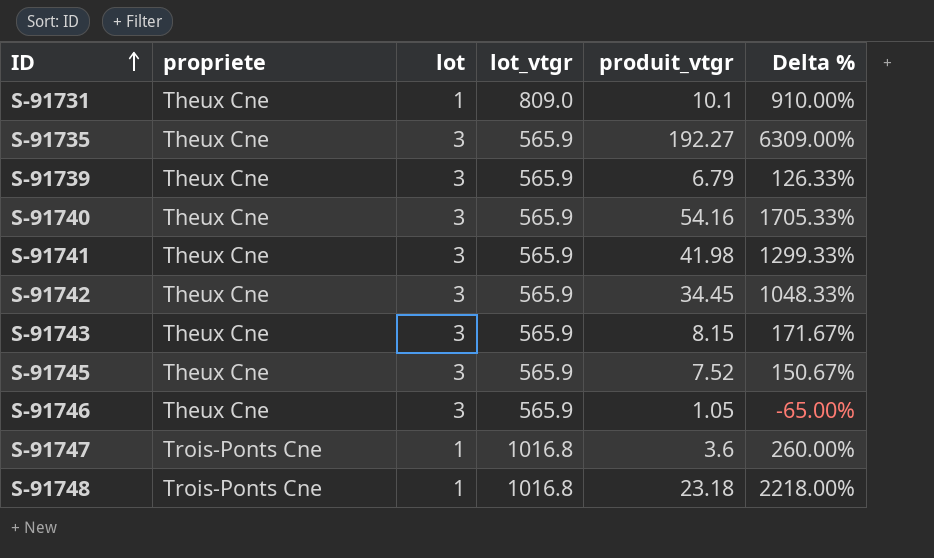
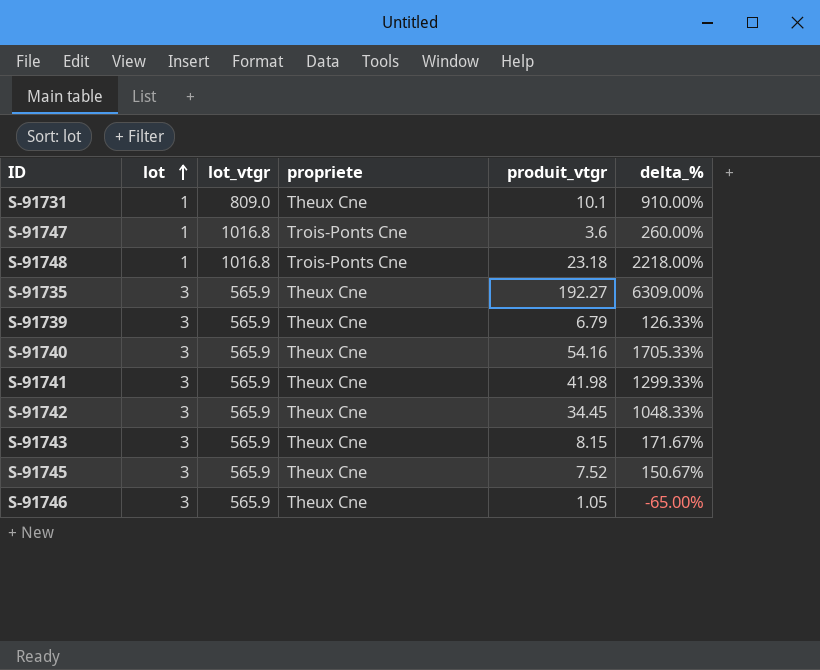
row order: ID ascending -> lot ascending
column propriete | position: 2 -> 4
column name: Delta % -> delta_%

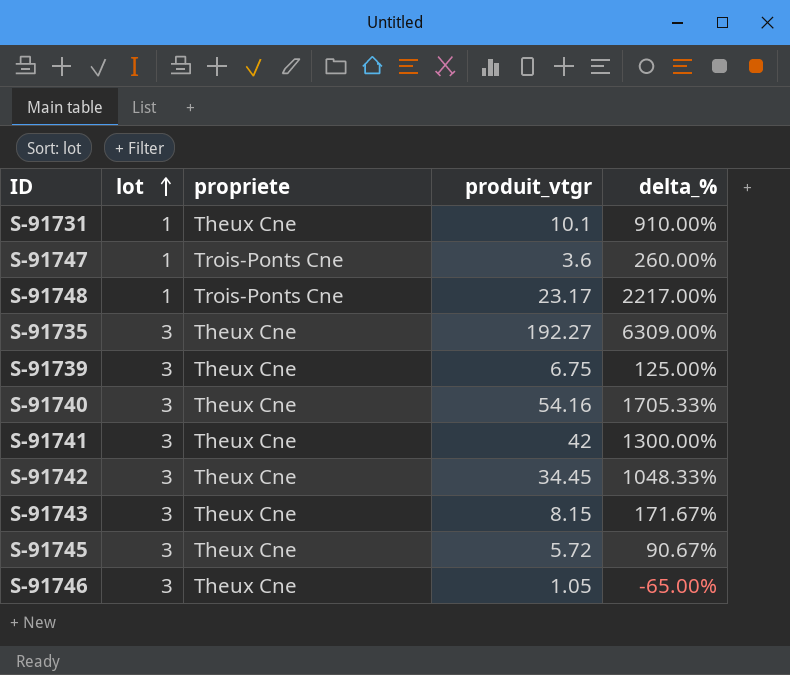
column lot_vtgr | position: 3 -> none
S-91748 | produit_vtgr: 23.18 -> 23.17
S-91748 | delta_%: 2218.00% -> 2217.00%
S-91739 | produit_vtgr: 6.79 -> 6.75
S-91739 | delta_%: 126.33% -> 125.00%
S-91741 | produit_vtgr: 41.98 -> 42
S-91741 | delta_%: 1299.33% -> 1300.00%
S-91745 | produit_vtgr: 7.52 -> 5.72
S-91745 | delta_%: 150.67% -> 90.67%

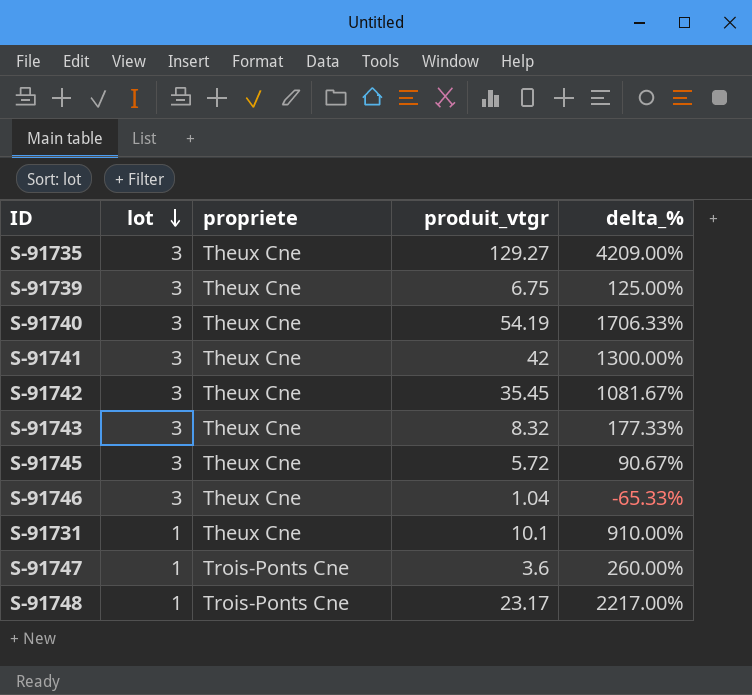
row order: lot ascending -> lot descending
S-91735 | produit_vtgr: 192.27 -> 129.27
S-91735 | delta_%: 6309.00% -> 4209.00%
S-91740 | produit_vtgr: 54.16 -> 54.19
S-91740 | delta_%: 1705.33% -> 1706.33%
S-91742 | produit_vtgr: 34.45 -> 35.45
S-91742 | delta_%: 1048.33% -> 1081.67%
S-91743 | produit_vtgr: 8.15 -> 8.32
S-91743 | delta_%: 171.67% -> 177.33%
S-91746 | produit_vtgr: 1.05 -> 1.04
S-91746 | delta_%: -65.00% -> -65.33%

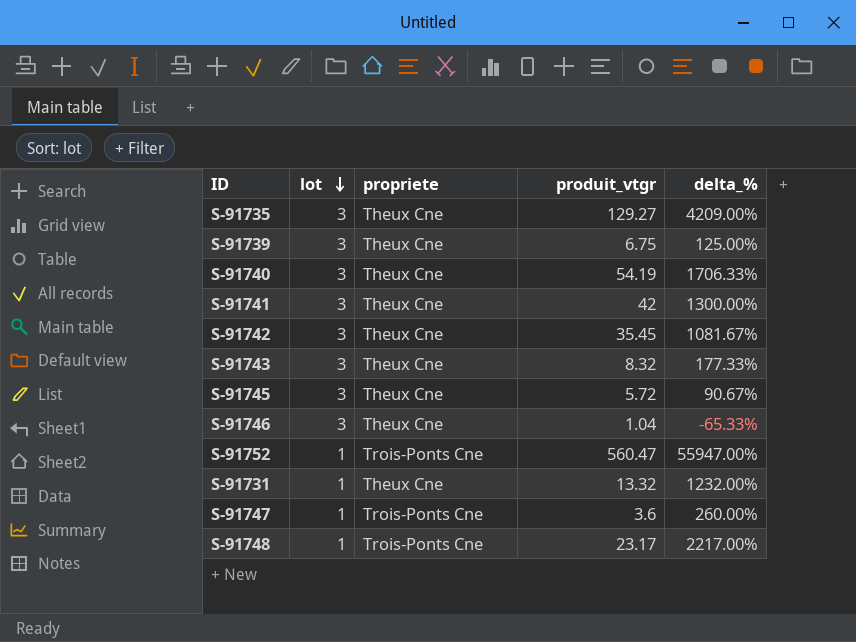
row S-91752: none -> 1 | Trois-Ponts Cne | 560.47 | 55947.00%
S-91731 | produit_vtgr: 10.1 -> 13.32
S-91731 | delta_%: 910.00% -> 1232.00%

